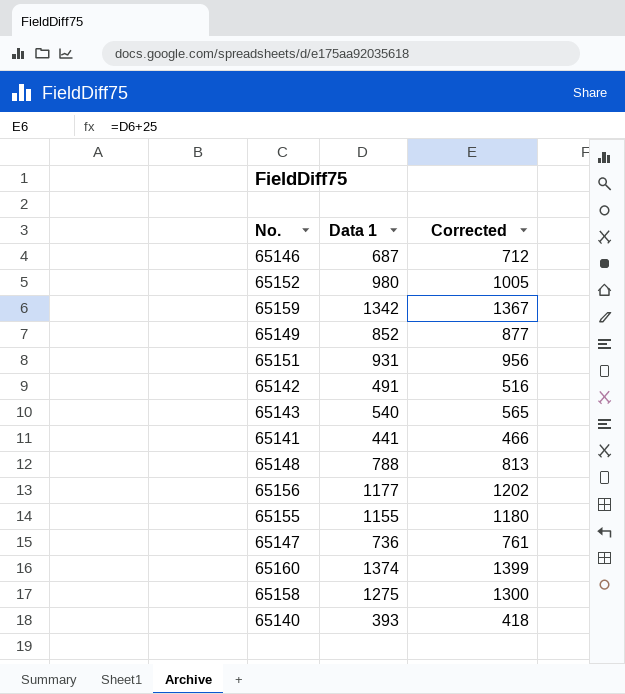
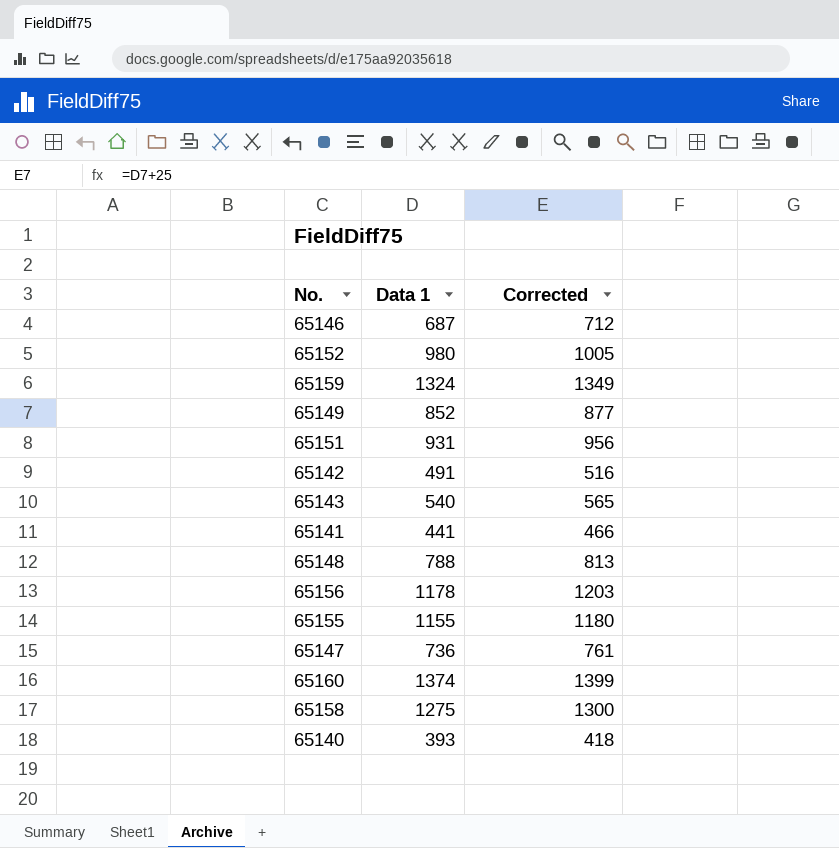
65159 | Data 1: 1342 -> 1324
65159 | Corrected: 1367 -> 1349
65156 | Data 1: 1177 -> 1178
65156 | Corrected: 1202 -> 1203

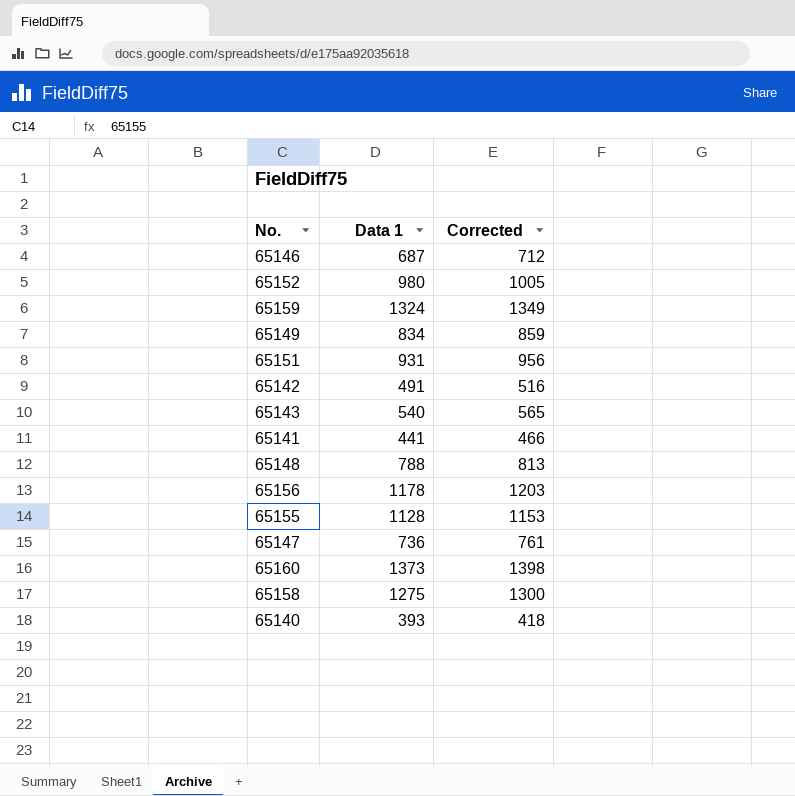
65149 | Data 1: 852 -> 834
65149 | Corrected: 877 -> 859
65155 | Data 1: 1155 -> 1128
65155 | Corrected: 1180 -> 1153
65160 | Data 1: 1374 -> 1373
65160 | Corrected: 1399 -> 1398

